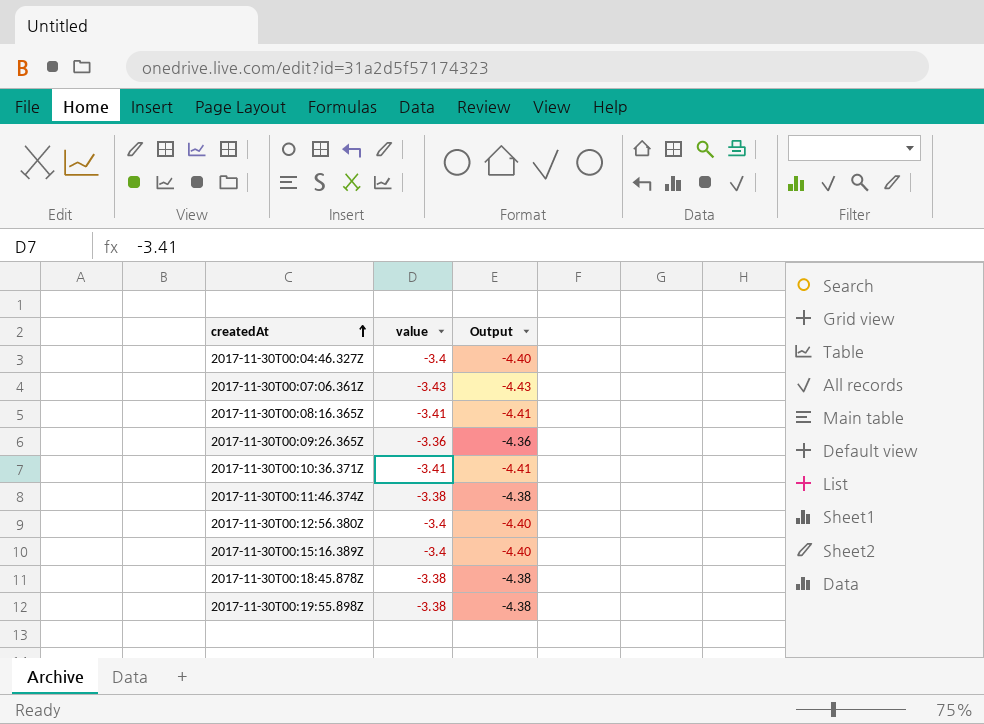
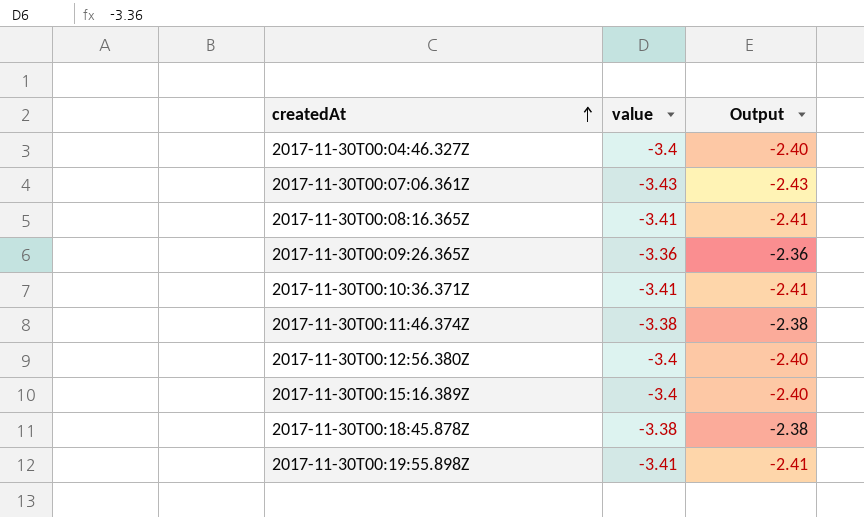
column Output | formula: [value] - 1 -> [value] + 1
2017-11-30T00:19:55.898Z | value: -3.38 -> -3.41

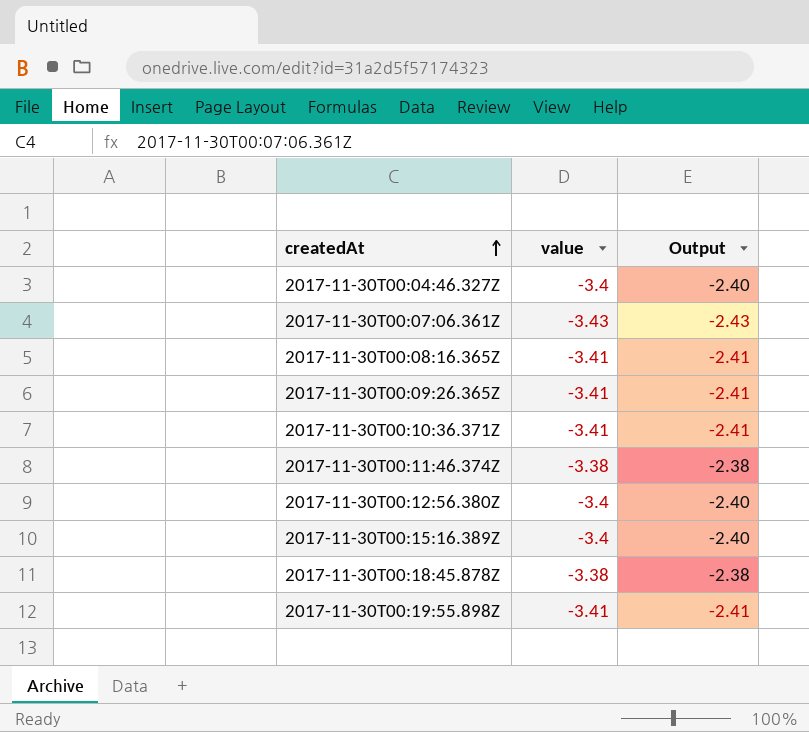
2017-11-30T00:09:26.365Z | value: -3.36 -> -3.41
2017-11-30T00:09:26.365Z | Output: -2.36 -> -2.41

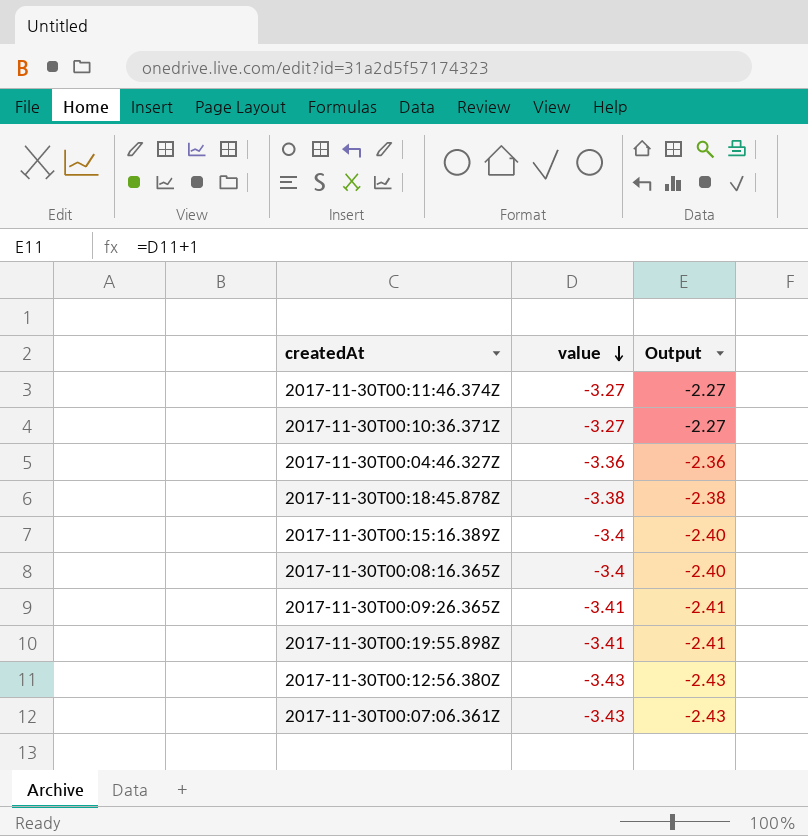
row order: createdAt ascending -> value descending
2017-11-30T00:11:46.374Z | value: -3.38 -> -3.27
2017-11-30T00:11:46.374Z | Output: -2.38 -> -2.27
2017-11-30T00:10:36.371Z | value: -3.41 -> -3.27
2017-11-30T00:10:36.371Z | Output: -2.41 -> -2.27
2017-11-30T00:04:46.327Z | value: -3.4 -> -3.36
2017-11-30T00:04:46.327Z | Output: -2.40 -> -2.36
2017-11-30T00:08:16.365Z | value: -3.41 -> -3.4
2017-11-30T00:08:16.365Z | Output: -2.41 -> -2.40
2017-11-30T00:12:56.380Z | value: -3.4 -> -3.43
2017-11-30T00:12:56.380Z | Output: -2.40 -> -2.43

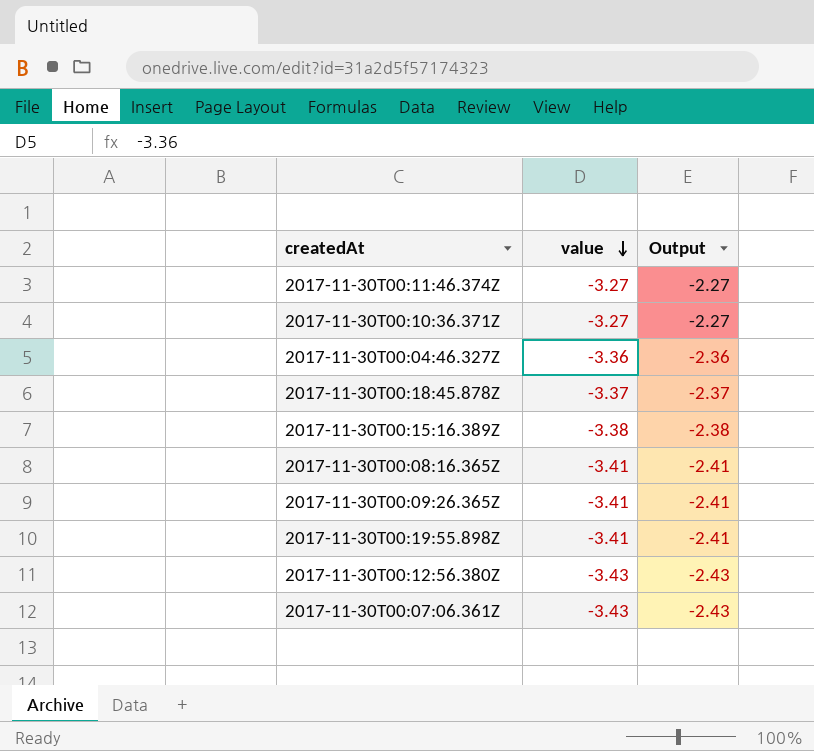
2017-11-30T00:18:45.878Z | value: -3.38 -> -3.37
2017-11-30T00:18:45.878Z | Output: -2.38 -> -2.37
2017-11-30T00:15:16.389Z | value: -3.4 -> -3.38
2017-11-30T00:15:16.389Z | Output: -2.40 -> -2.38
2017-11-30T00:08:16.365Z | value: -3.4 -> -3.41
2017-11-30T00:08:16.365Z | Output: -2.40 -> -2.41

